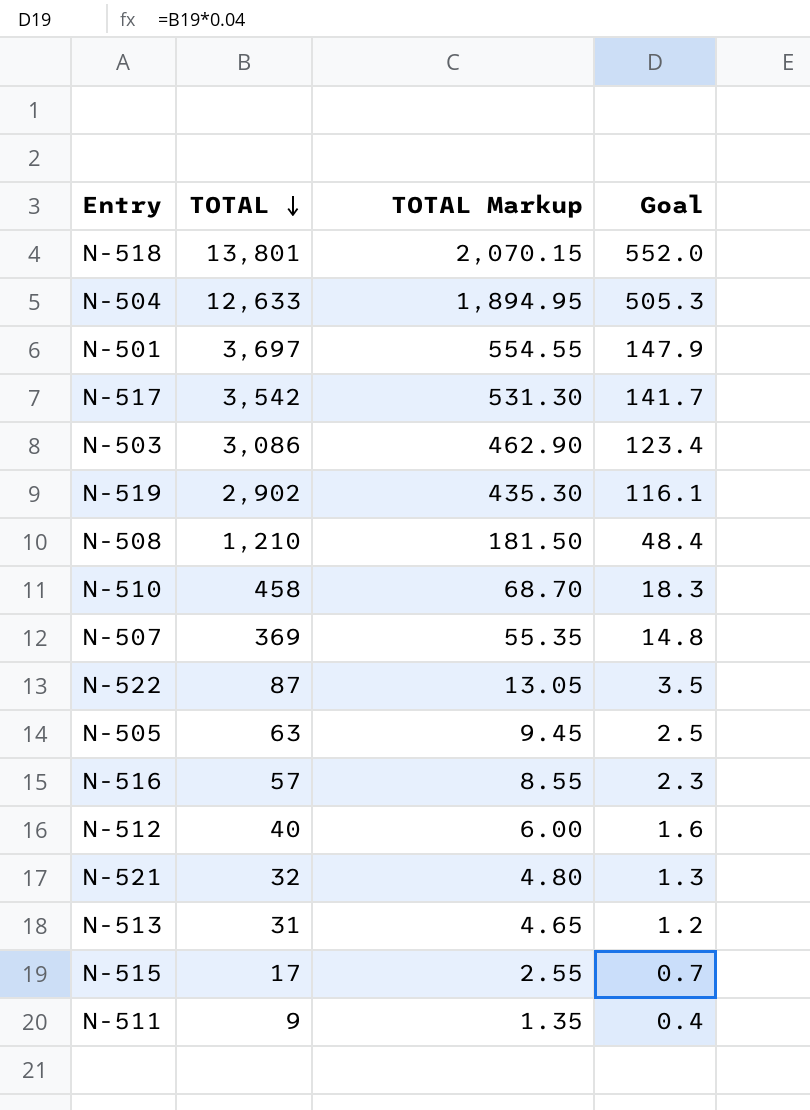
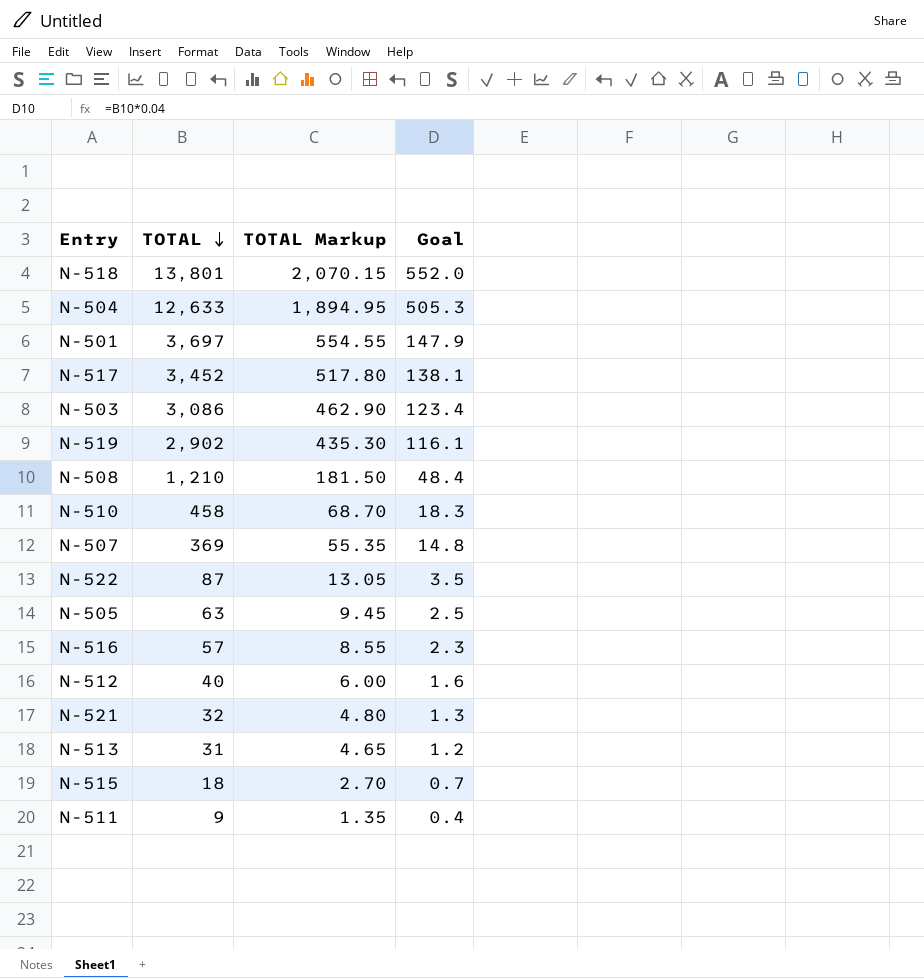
N-517 | TOTAL: 3,542 -> 3,452
N-517 | TOTAL Markup: 531.30 -> 517.80
N-517 | Goal: 141.7 -> 138.1
N-515 | TOTAL: 17 -> 18
N-515 | TOTAL Markup: 2.55 -> 2.70

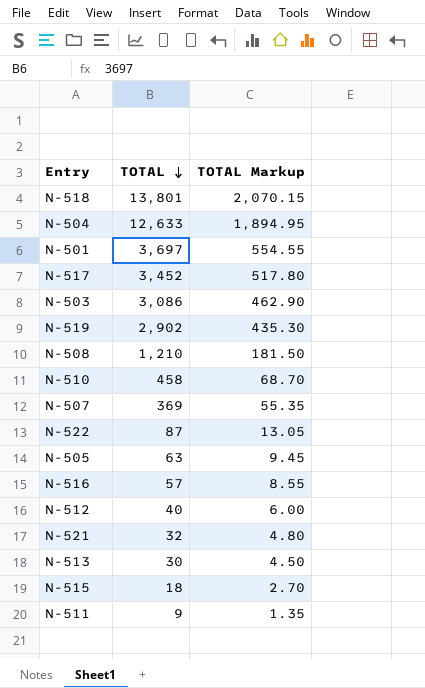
column Goal | formula: [TOTAL] * 0.04 -> none
N-513 | TOTAL: 31 -> 30
N-513 | TOTAL Markup: 4.65 -> 4.50

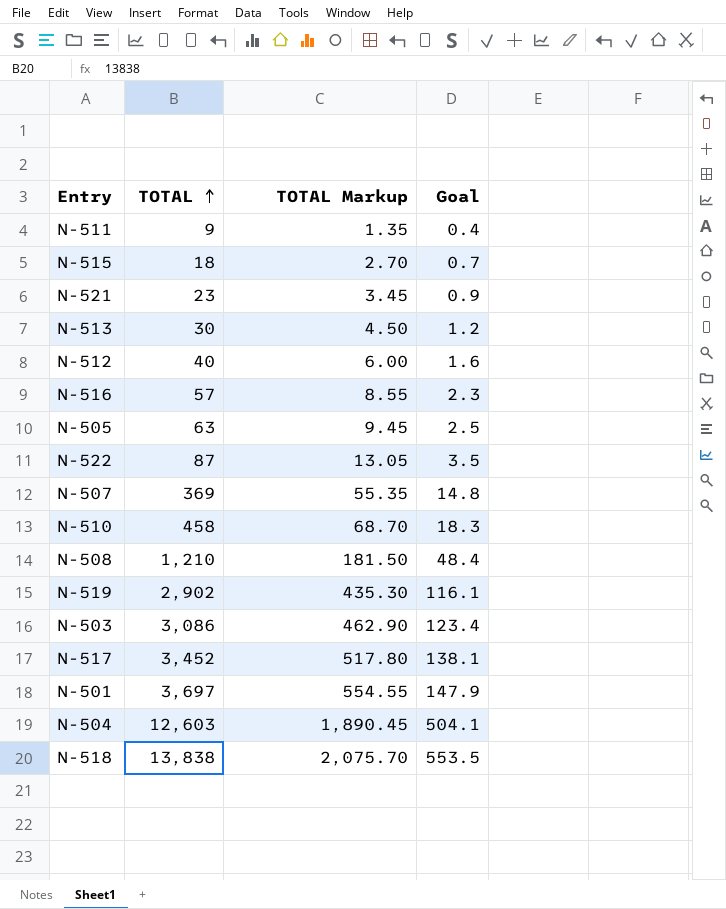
row order: TOTAL descending -> TOTAL ascending
column Goal | formula: none -> [TOTAL] * 0.04
N-521 | TOTAL: 32 -> 23
N-521 | TOTAL Markup: 4.80 -> 3.45
N-504 | TOTAL: 12,633 -> 12,603
N-504 | TOTAL Markup: 1,894.95 -> 1,890.45
N-518 | TOTAL: 13,801 -> 13,838
N-518 | TOTAL Markup: 2,070.15 -> 2,075.70

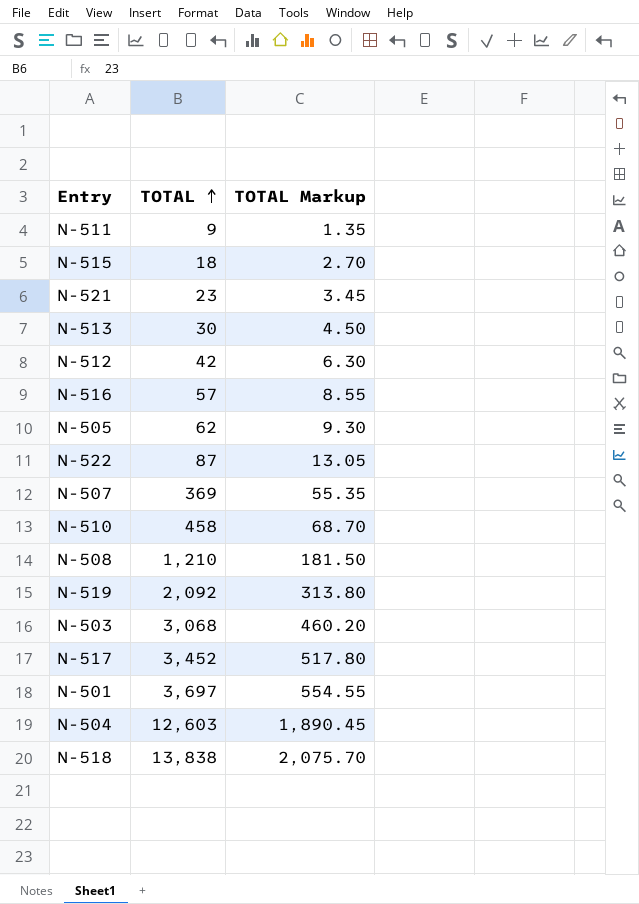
column Goal | formula: [TOTAL] * 0.04 -> none
N-512 | TOTAL: 40 -> 42
N-512 | TOTAL Markup: 6.00 -> 6.30
N-505 | TOTAL: 63 -> 62
N-505 | TOTAL Markup: 9.45 -> 9.30
N-519 | TOTAL: 2,902 -> 2,092
N-519 | TOTAL Markup: 435.30 -> 313.80
N-503 | TOTAL: 3,086 -> 3,068
N-503 | TOTAL Markup: 462.90 -> 460.20

